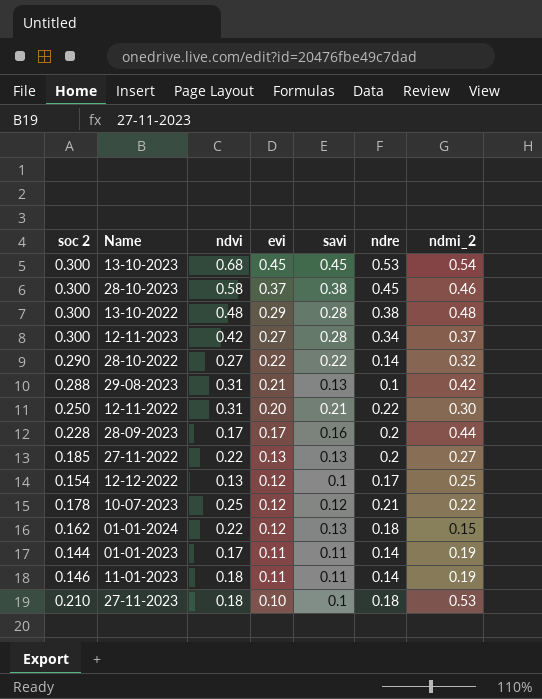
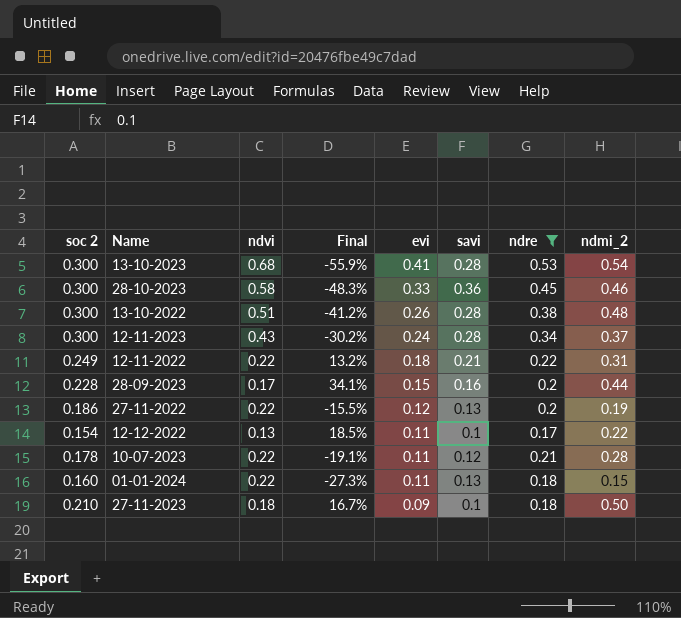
filter: none -> ndre >= 0.17
column Final | formula: none -> ([soc 2] - [ndvi]) / [ndvi]
13-10-2023 | evi: 0.45 -> 0.41
13-10-2023 | savi: 0.45 -> 0.28
28-10-2023 | evi: 0.37 -> 0.33
28-10-2023 | savi: 0.38 -> 0.36
13-10-2022 | ndvi: 0.48 -> 0.51
13-10-2022 | evi: 0.29 -> 0.26
12-11-2023 | ndvi: 0.42 -> 0.43
12-11-2023 | evi: 0.27 -> 0.24
12-11-2022 | soc 2: 0.250 -> 0.249
12-11-2022 | ndvi: 0.31 -> 0.22
12-11-2022 | evi: 0.20 -> 0.18
12-11-2022 | ndmi_2: 0.30 -> 0.31
28-09-2023 | evi: 0.17 -> 0.15
27-11-2022 | soc 2: 0.185 -> 0.186
27-11-2022 | evi: 0.13 -> 0.12
27-11-2022 | ndmi_2: 0.27 -> 0.19
12-12-2022 | evi: 0.12 -> 0.11
12-12-2022 | ndmi_2: 0.25 -> 0.22
10-07-2023 | ndvi: 0.25 -> 0.22
10-07-2023 | evi: 0.12 -> 0.11
10-07-2023 | ndmi_2: 0.22 -> 0.28
01-01-2024 | soc 2: 0.162 -> 0.160
01-01-2024 | evi: 0.12 -> 0.11
27-11-2023 | evi: 0.10 -> 0.09
27-11-2023 | ndmi_2: 0.53 -> 0.50

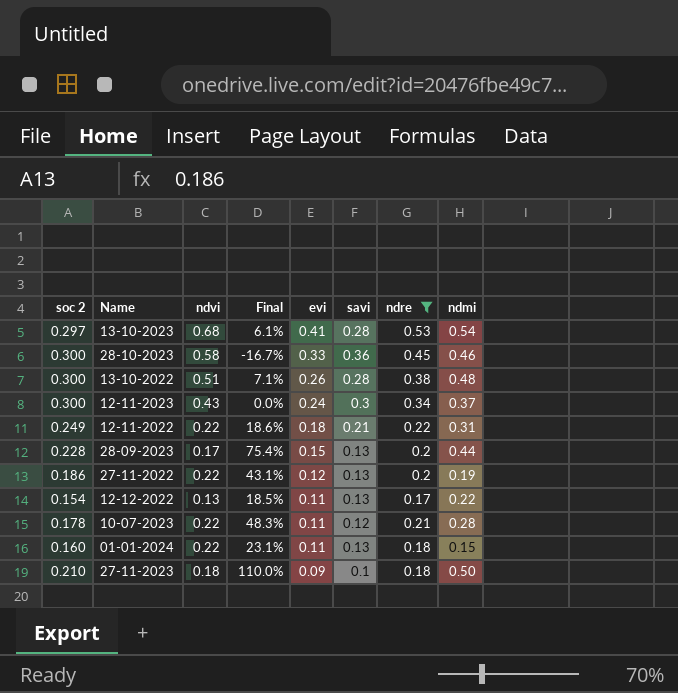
column Final | formula: ([soc 2] - [ndvi]) / [ndvi] -> ([soc 2] - [savi]) / [savi]
column name: ndmi_2 -> ndmi
13-10-2023 | soc 2: 0.300 -> 0.297
12-11-2023 | savi: 0.28 -> 0.3
28-09-2023 | savi: 0.16 -> 0.13
12-12-2022 | savi: 0.1 -> 0.13

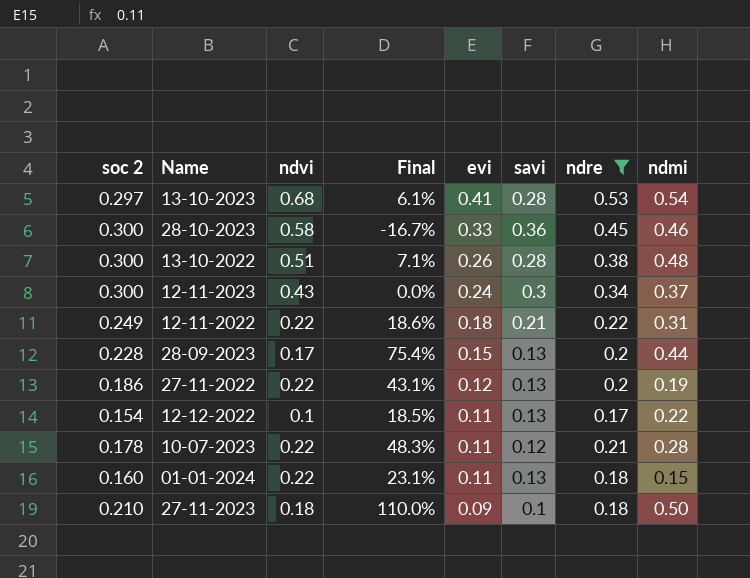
12-12-2022 | ndvi: 0.13 -> 0.1

